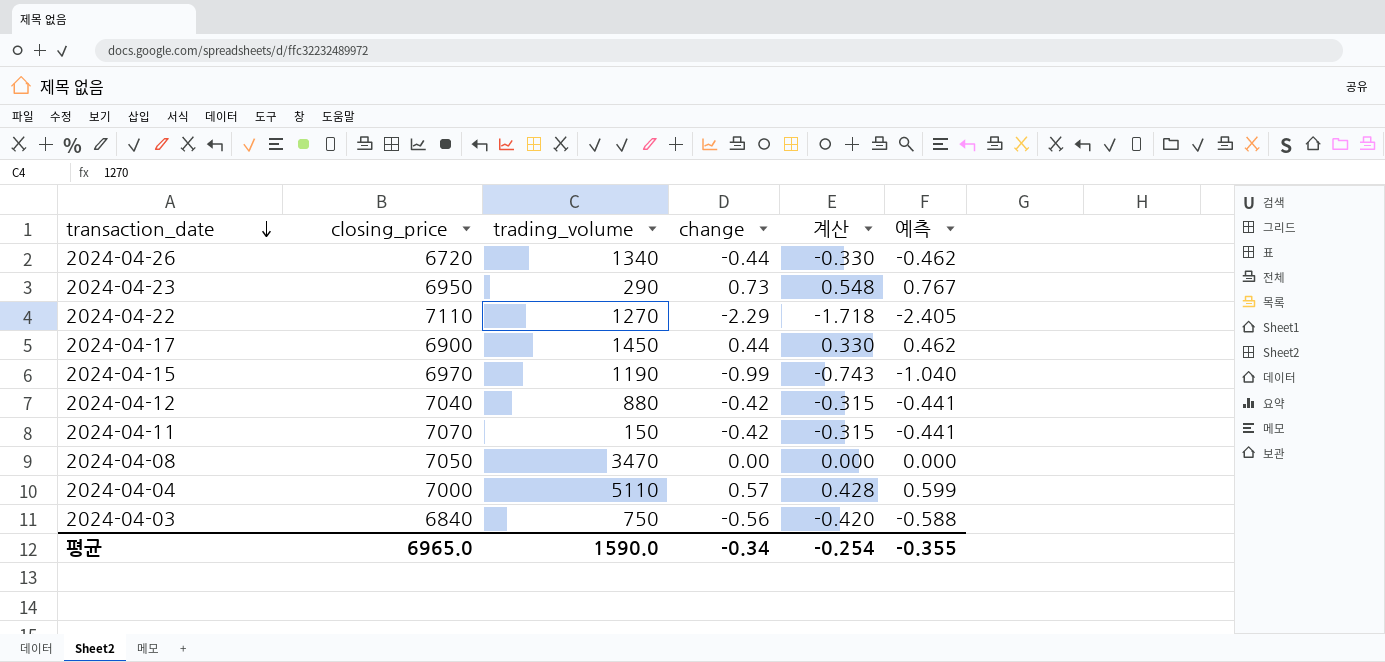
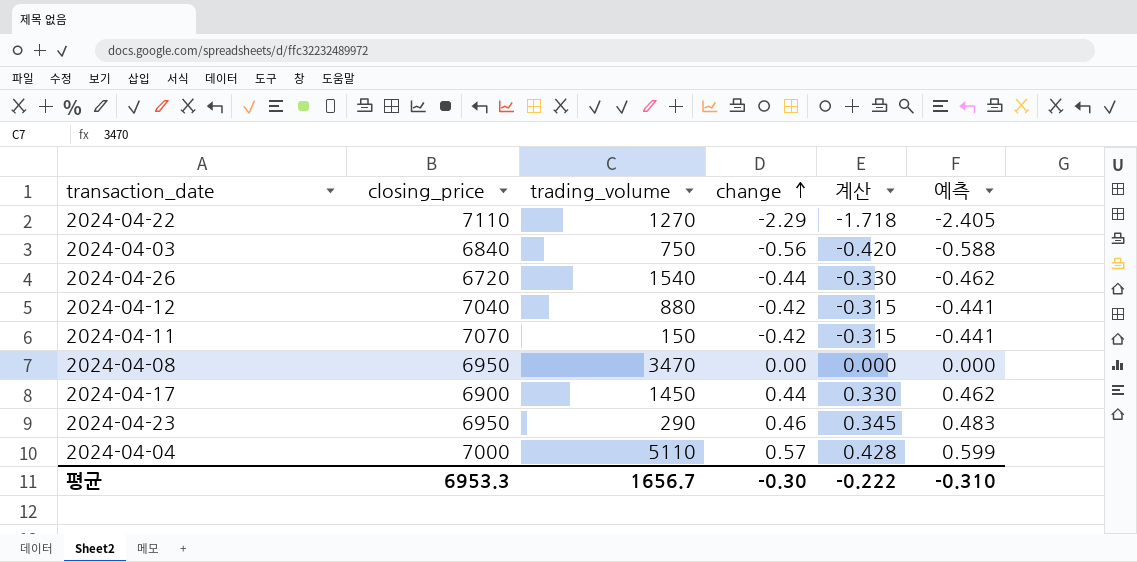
row order: transaction_date descending -> change ascending
row 2024-04-15: 6970 | 1190 | -0.99 | -0.743 | -1.040 -> none
2024-04-26 | trading_volume: 1340 -> 1540
2024-04-08 | closing_price: 7050 -> 6950
2024-04-23 | change: 0.73 -> 0.46
2024-04-23 | 계산: 0.548 -> 0.345
2024-04-23 | 예측: 0.767 -> 0.483
평균 | closing_price: 6965.0 -> 6953.3
평균 | trading_volume: 1590.0 -> 1656.7
평균 | change: -0.34 -> -0.30
평균 | 계산: -0.254 -> -0.222
평균 | 예측: -0.355 -> -0.310

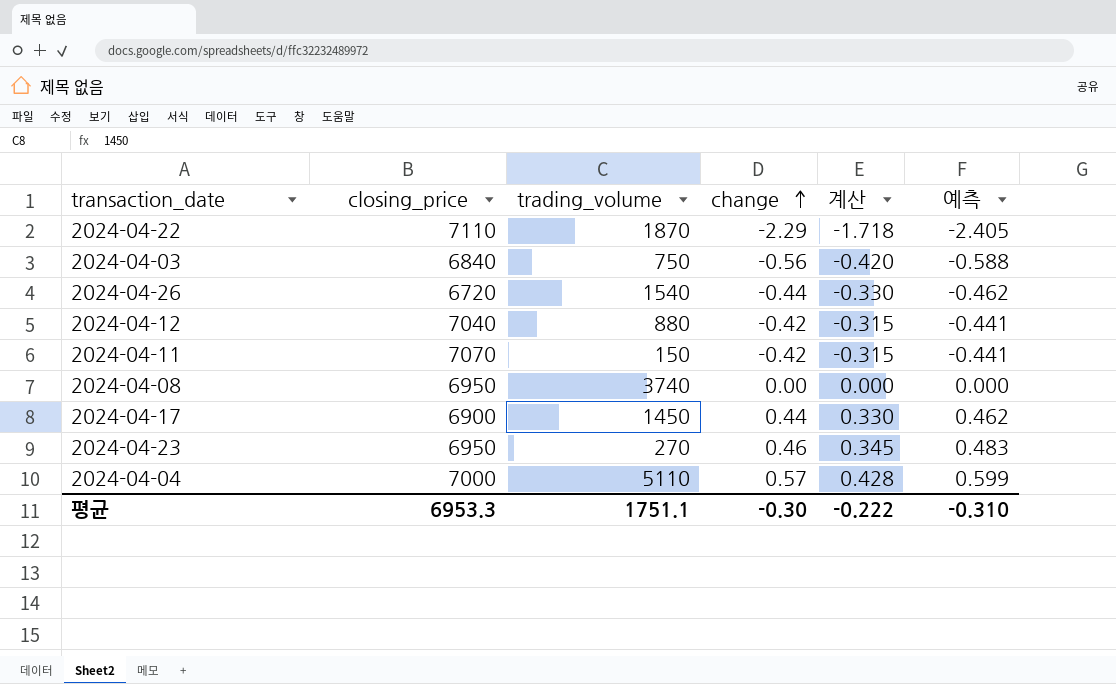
2024-04-22 | trading_volume: 1270 -> 1870
2024-04-08 | trading_volume: 3470 -> 3740
2024-04-23 | trading_volume: 290 -> 270
평균 | trading_volume: 1656.7 -> 1751.1

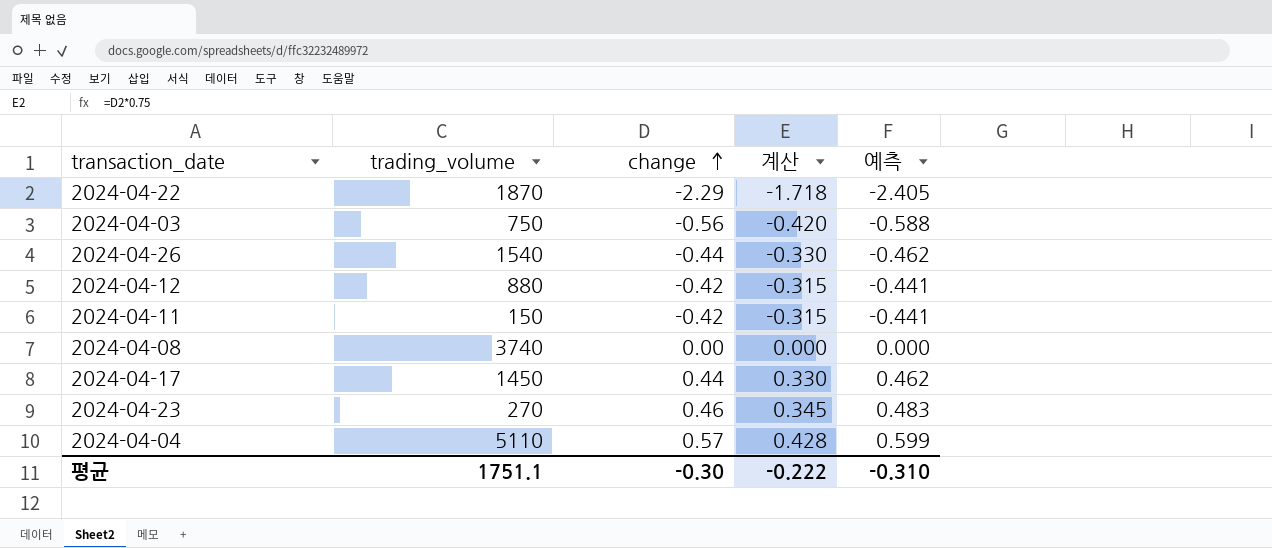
column closing_price | position: 2 -> none

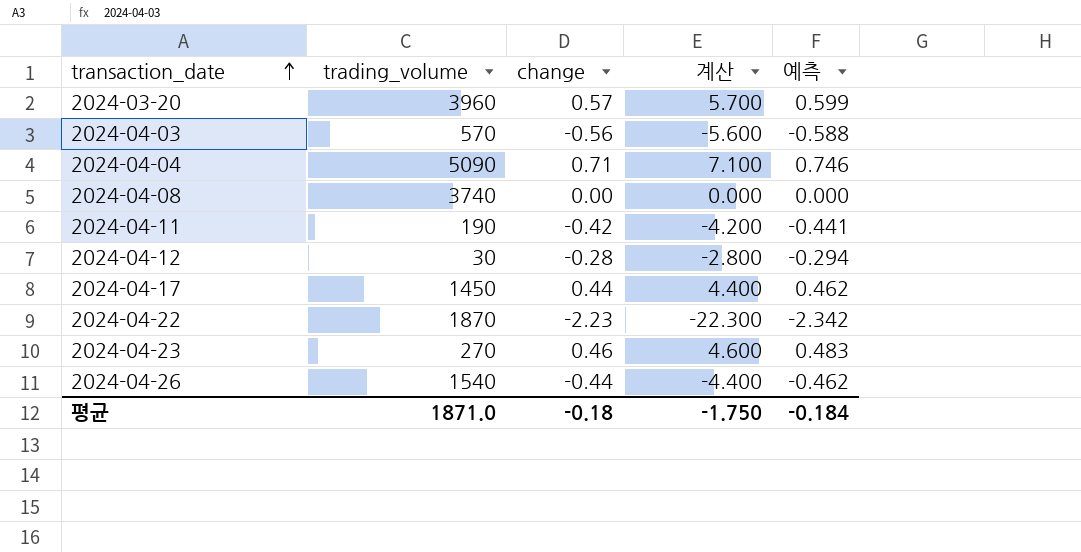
row order: change ascending -> transaction_date ascending
column 계산 | formula: [change] * 0.75 -> [change] * 10
row 2024-03-20: none -> 3960 | 0.57 | 5.700 | 0.599
2024-04-03 | trading_volume: 750 -> 570
2024-04-04 | trading_volume: 5110 -> 5090
2024-04-04 | change: 0.57 -> 0.71
2024-04-04 | 예측: 0.599 -> 0.746
2024-04-11 | trading_volume: 150 -> 190
2024-04-12 | trading_volume: 880 -> 30
2024-04-12 | change: -0.42 -> -0.28
2024-04-12 | 예측: -0.441 -> -0.294
2024-04-22 | change: -2.29 -> -2.23
2024-04-22 | 예측: -2.405 -> -2.342
평균 | trading_volume: 1751.1 -> 1871.0
평균 | change: -0.30 -> -0.18
평균 | 계산: -0.222 -> -1.750
평균 | 예측: -0.310 -> -0.184

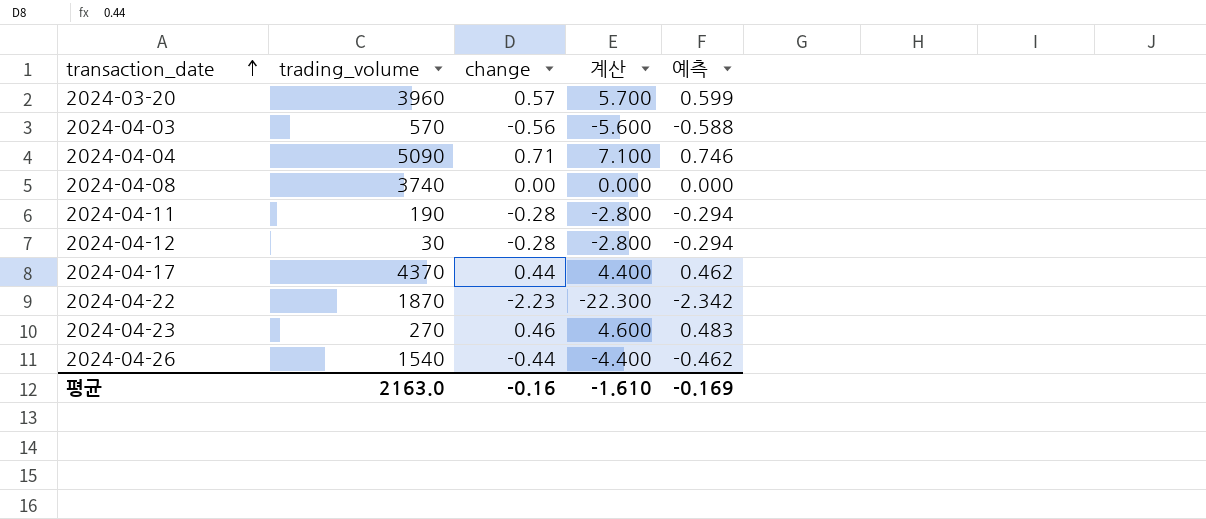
2024-04-11 | change: -0.42 -> -0.28
2024-04-11 | 계산: -4.200 -> -2.800
2024-04-11 | 예측: -0.441 -> -0.294
2024-04-17 | trading_volume: 1450 -> 4370
평균 | trading_volume: 1871.0 -> 2163.0
평균 | change: -0.18 -> -0.16
평균 | 계산: -1.750 -> -1.610
평균 | 예측: -0.184 -> -0.169

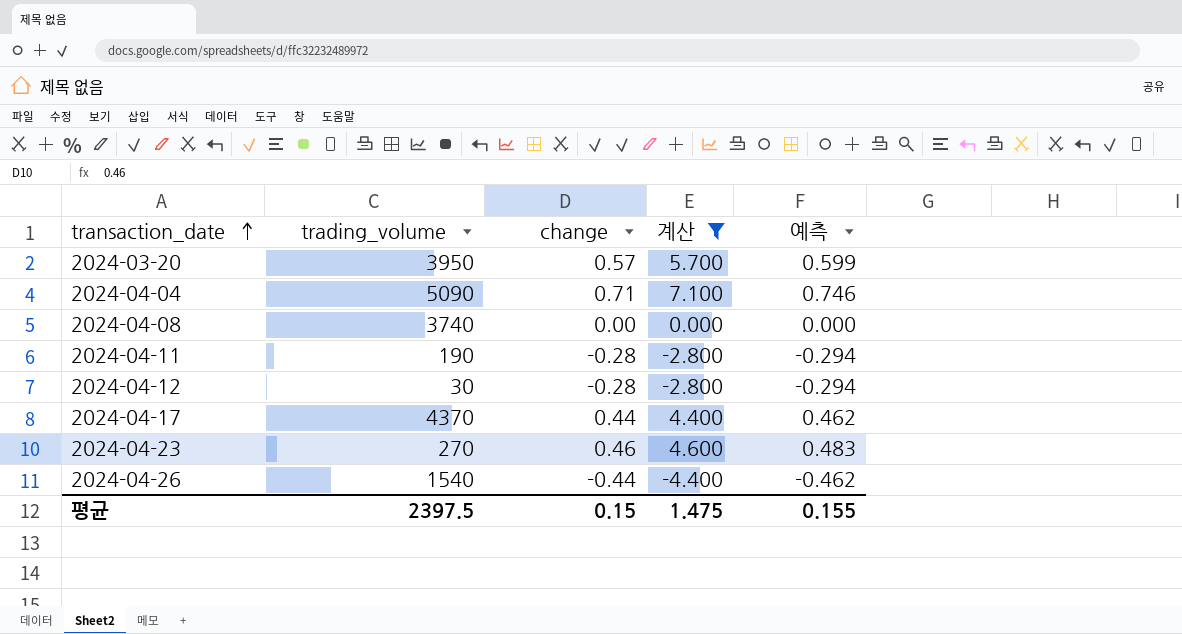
filter: none -> 계산 >= -4.400
2024-03-20 | trading_volume: 3960 -> 3950
평균 | trading_volume: 2163.0 -> 2397.5
평균 | change: -0.16 -> 0.15
평균 | 계산: -1.610 -> 1.475
평균 | 예측: -0.169 -> 0.155

